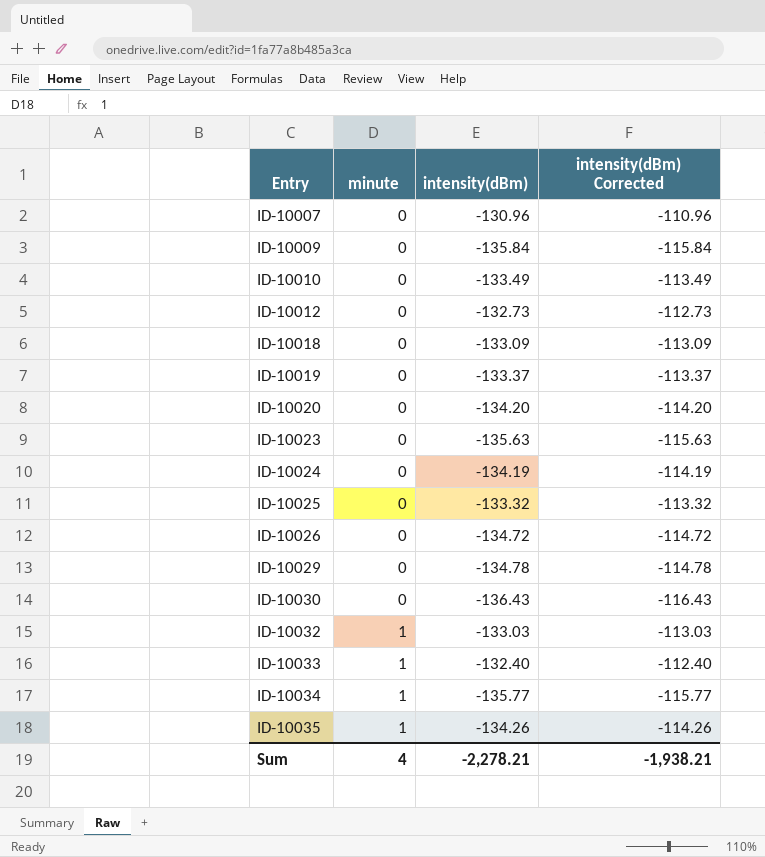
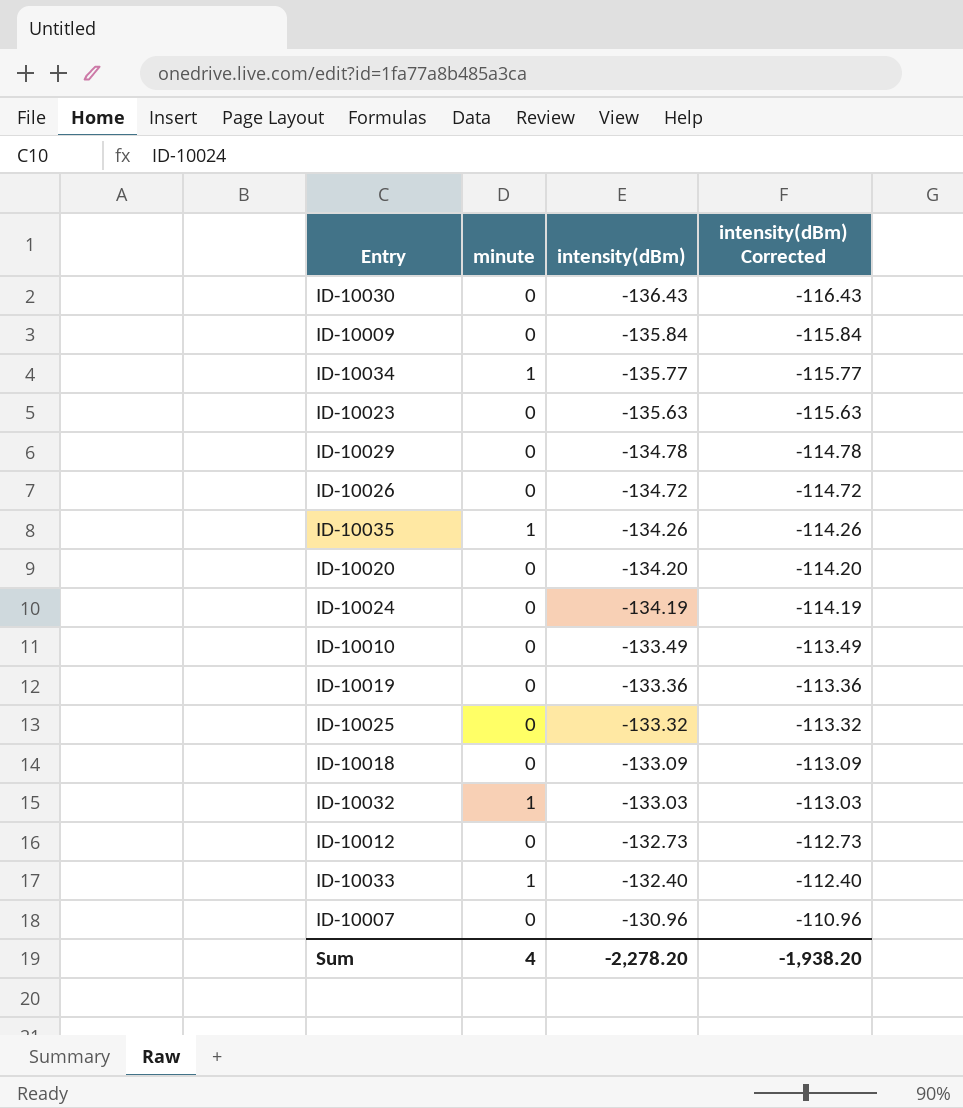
row order: Entry ascending -> intensity(dBm) ascending
ID-10019 | intensity(dBm): -133.37 -> -133.36
ID-10019 | intensity(dBm) Corrected: -113.37 -> -113.36
Sum | intensity(dBm): -2,278.21 -> -2,278.20
Sum | intensity(dBm) Corrected: -1,938.21 -> -1,938.20

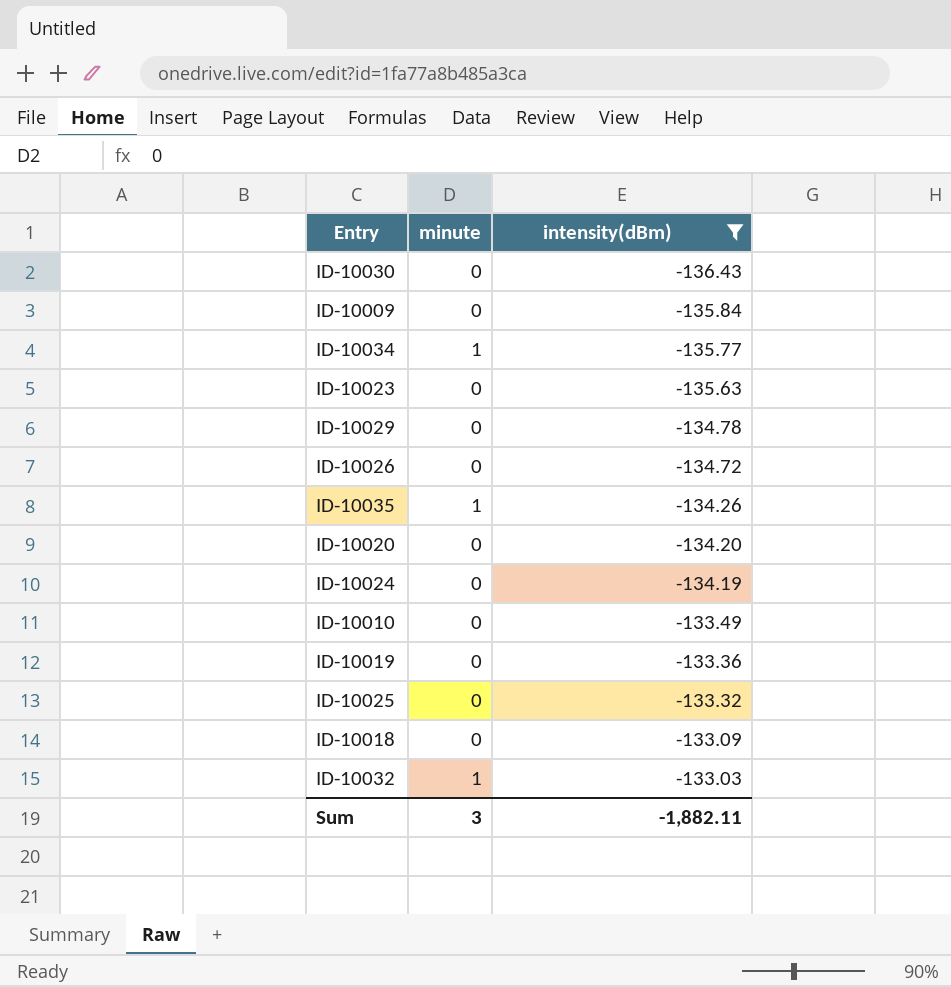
filter: none -> intensity(dBm) <= -133.03
column intensity(dBm) Corrected | formula: [intensity(dBm)] + 20 -> none
Sum | minute: 4 -> 3
Sum | intensity(dBm): -2,278.20 -> -1,882.11

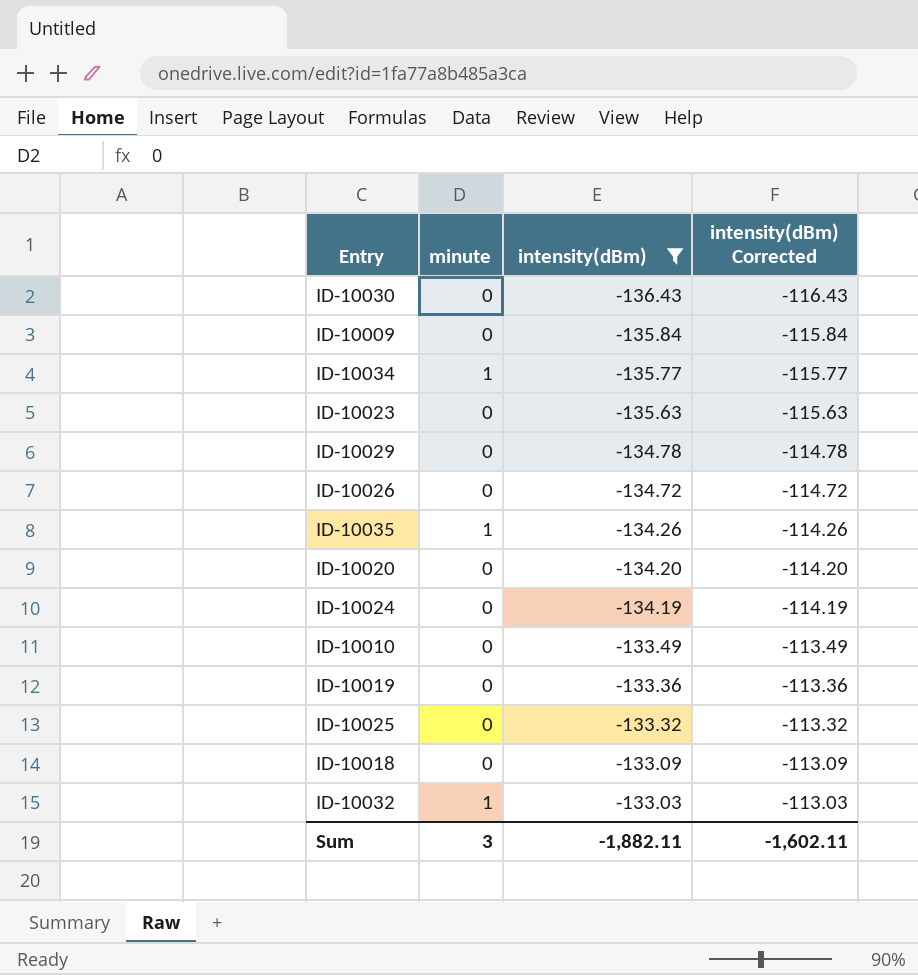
column intensity(dBm) Corrected | formula: none -> [intensity(dBm)] + 20

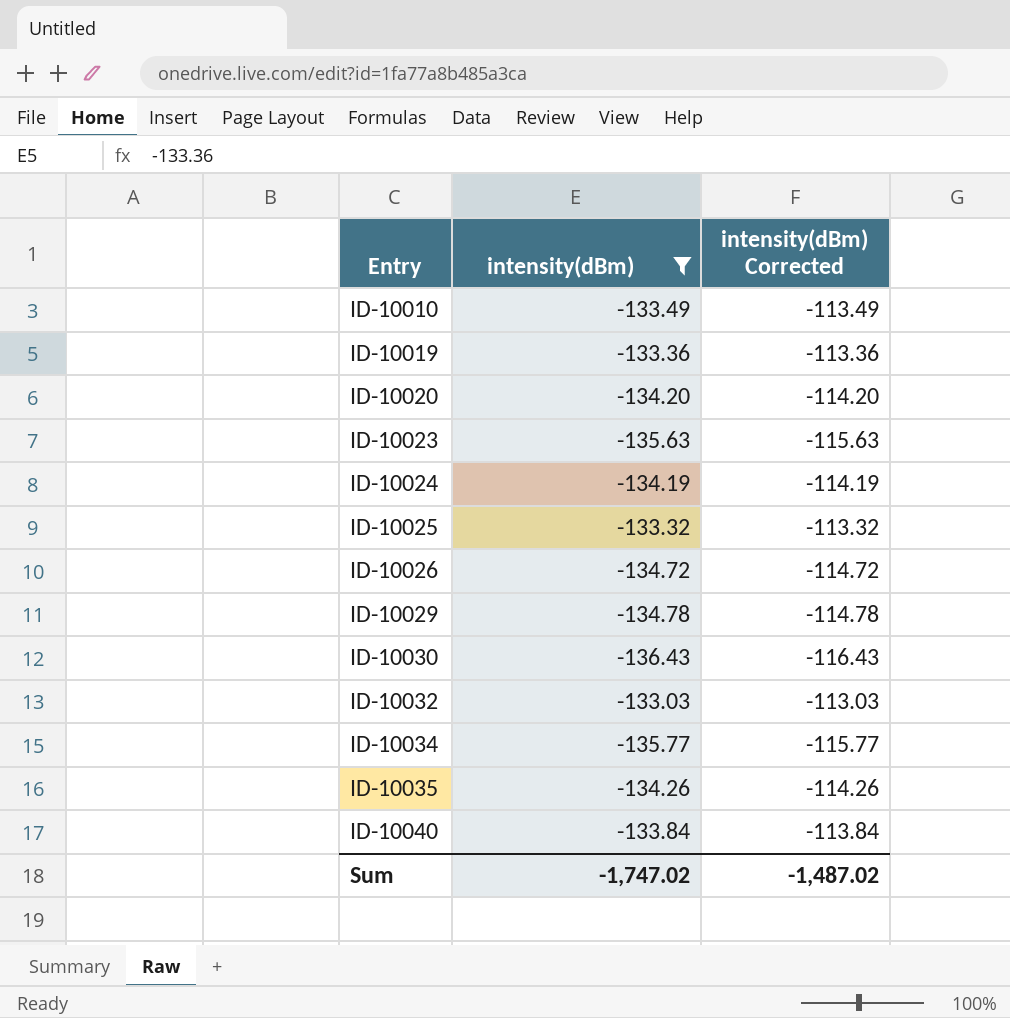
row order: intensity(dBm) ascending -> Entry ascending
column minute | position: 2 -> none
row ID-10009: 0 | -135.84 | -115.84 -> none
row ID-10018: 0 | -133.09 | -113.09 -> none
row ID-10040: none -> -133.84 | -113.84
Sum | intensity(dBm): -1,882.11 -> -1,747.02
Sum | intensity(dBm) Corrected: -1,602.11 -> -1,487.02

